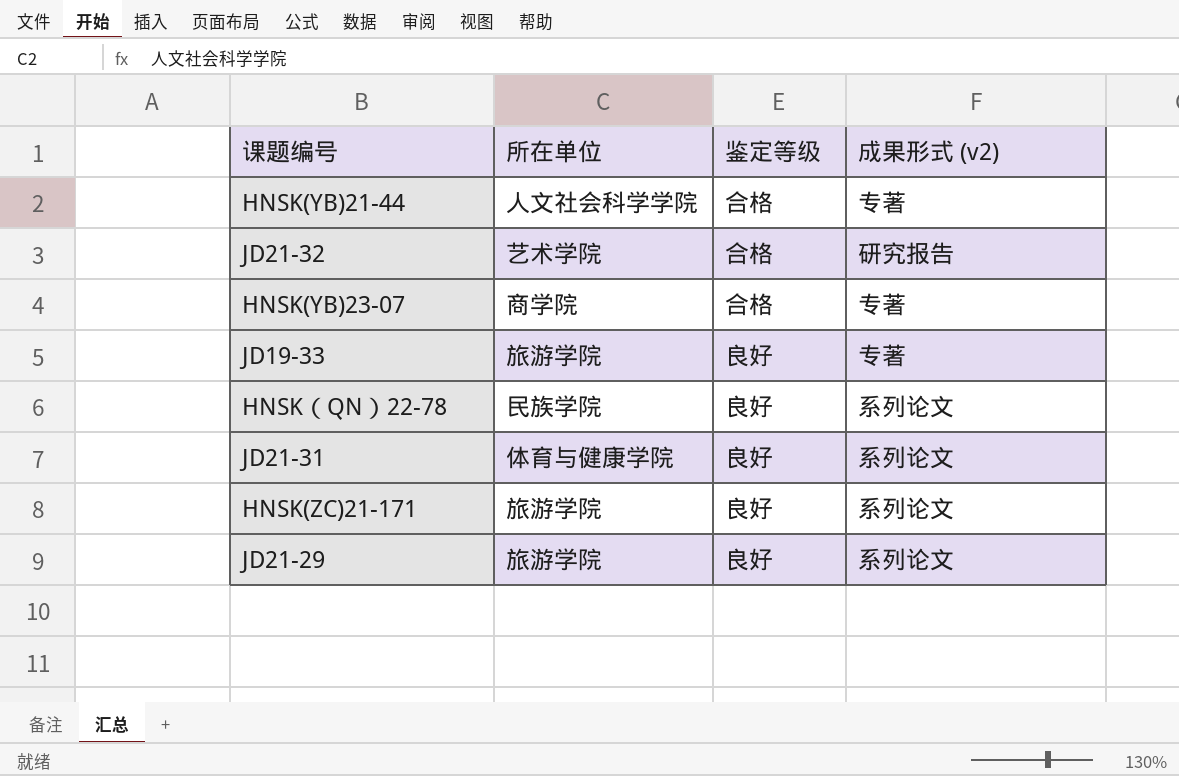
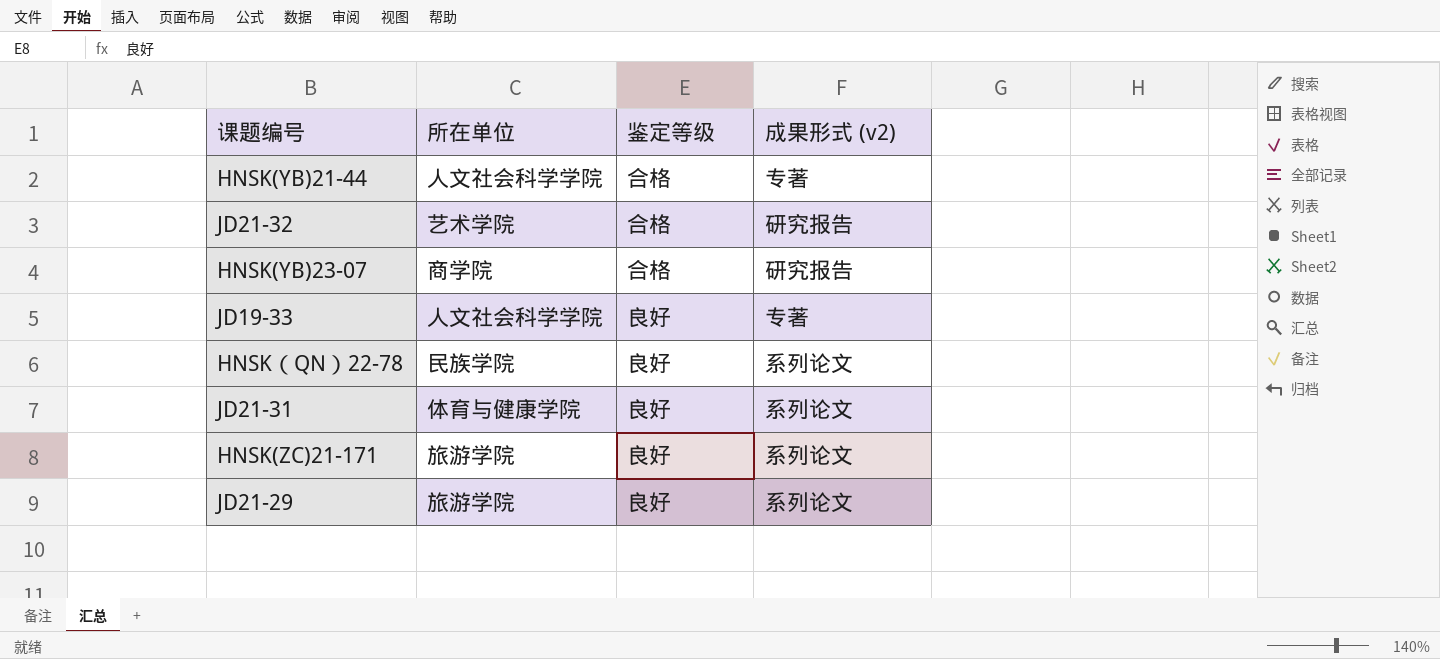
HNSK(YB)23-07 | 成果形式 (v2): 专著 -> 研究报告
JD19-33 | 所在单位: 旅游学院 -> 人文社会科学学院

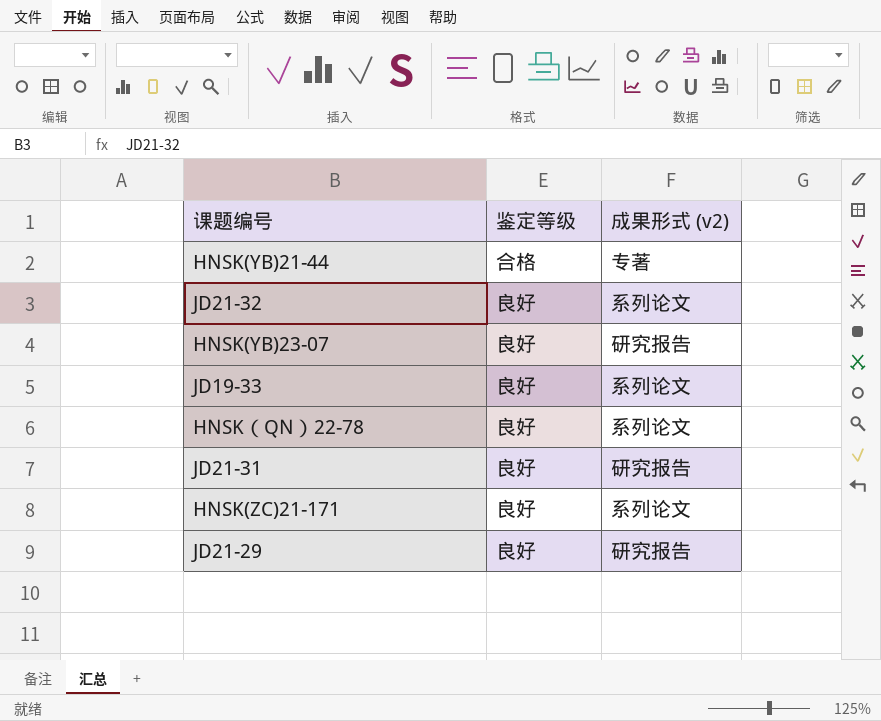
column 所在单位 | position: 2 -> none
JD21-32 | 鉴定等级: 合格 -> 良好
JD21-32 | 成果形式 (v2): 研究报告 -> 系列论文
HNSK(YB)23-07 | 鉴定等级: 合格 -> 良好
JD19-33 | 成果形式 (v2): 专著 -> 系列论文
JD21-31 | 成果形式 (v2): 系列论文 -> 研究报告
JD21-29 | 成果形式 (v2): 系列论文 -> 研究报告

